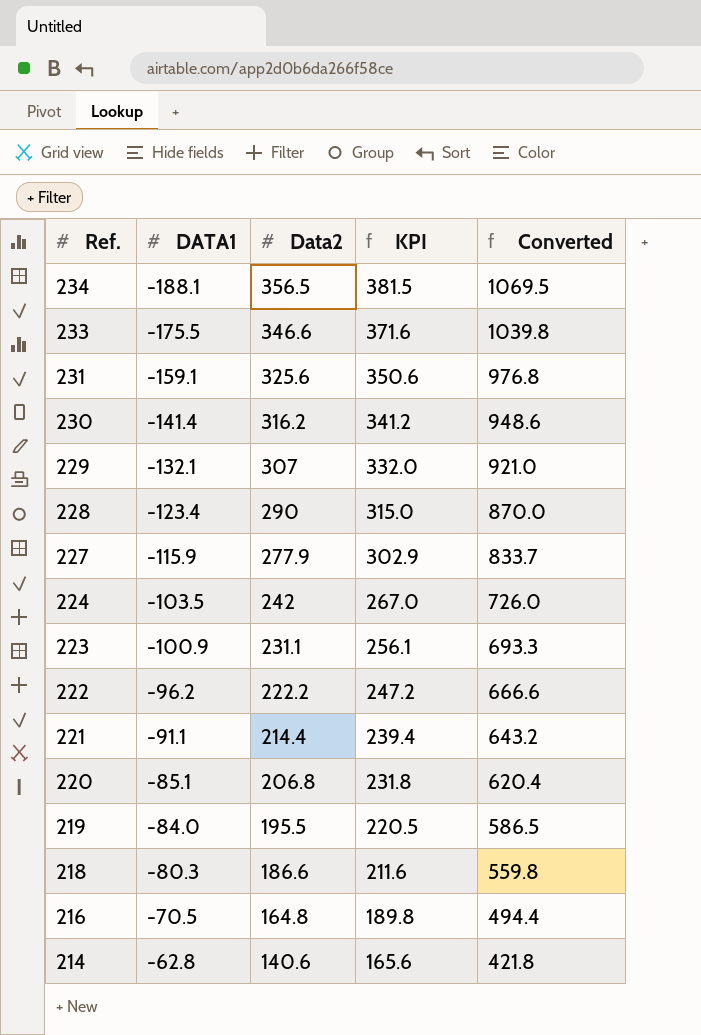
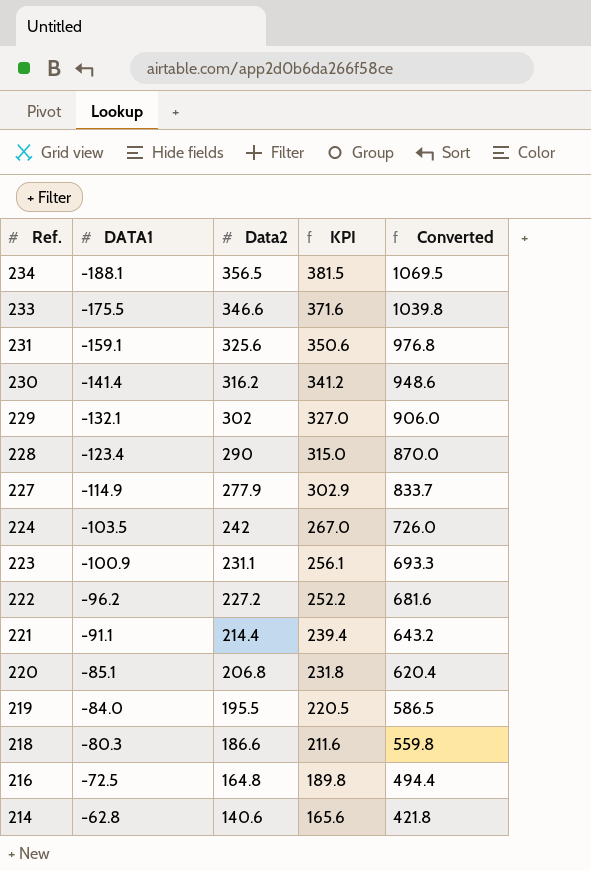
229 | Data2: 307 -> 302
229 | KPI: 332.0 -> 327.0
229 | Converted: 921.0 -> 906.0
227 | DATA1: -115.9 -> -114.9
222 | Data2: 222.2 -> 227.2
222 | KPI: 247.2 -> 252.2
222 | Converted: 666.6 -> 681.6
216 | DATA1: -70.5 -> -72.5

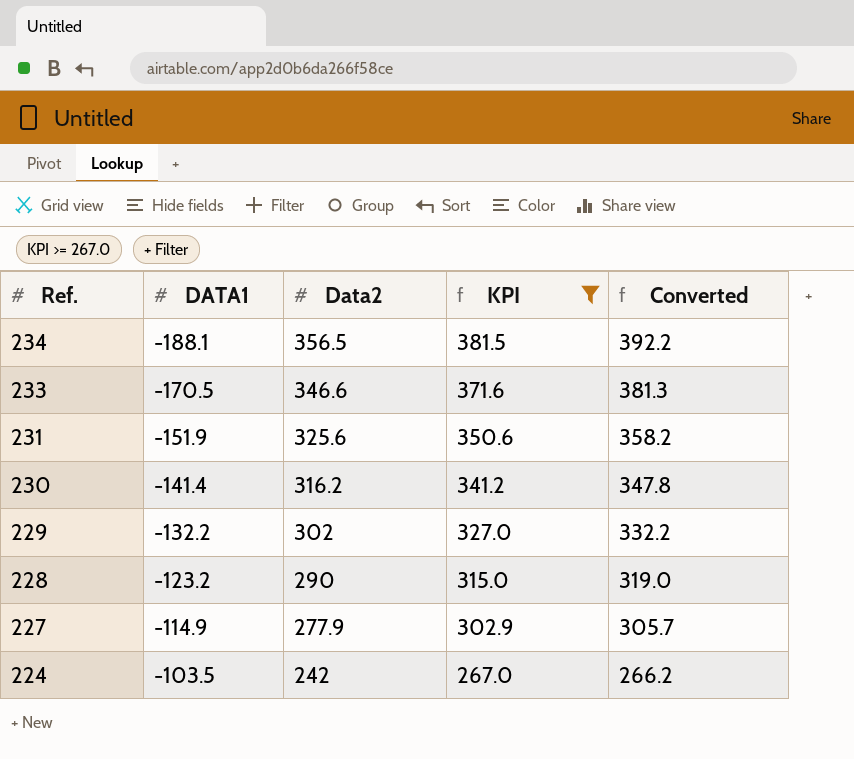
filter: none -> KPI >= 267.0
column Converted | formula: [Data2] * 3 -> [Data2] * 1.1
233 | DATA1: -175.5 -> -170.5
231 | DATA1: -159.1 -> -151.9
229 | DATA1: -132.1 -> -132.2
228 | DATA1: -123.4 -> -123.2

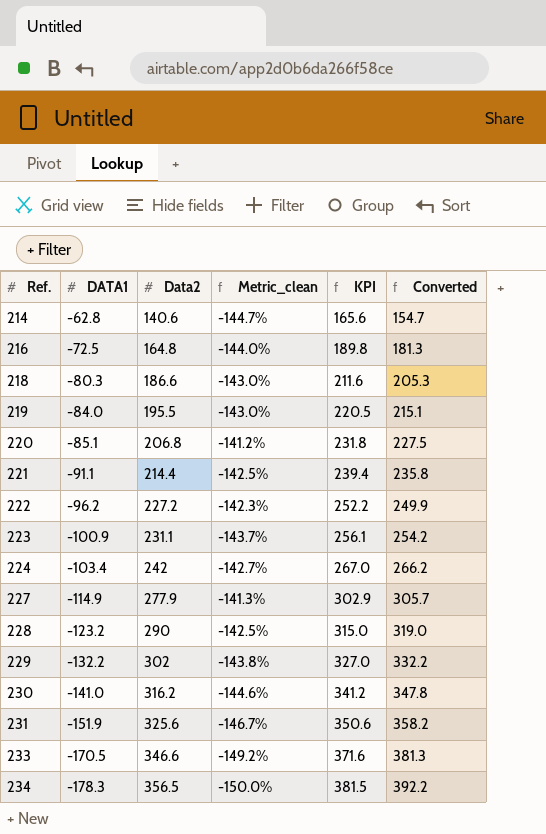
filter: KPI >= 267.0 -> none
row order: Ref. descending -> Ref. ascending
column Metric_clean | formula: none -> ([DATA1] - [Data2]) / [Data2]
224 | DATA1: -103.5 -> -103.4
230 | DATA1: -141.4 -> -141.0
234 | DATA1: -188.1 -> -178.3

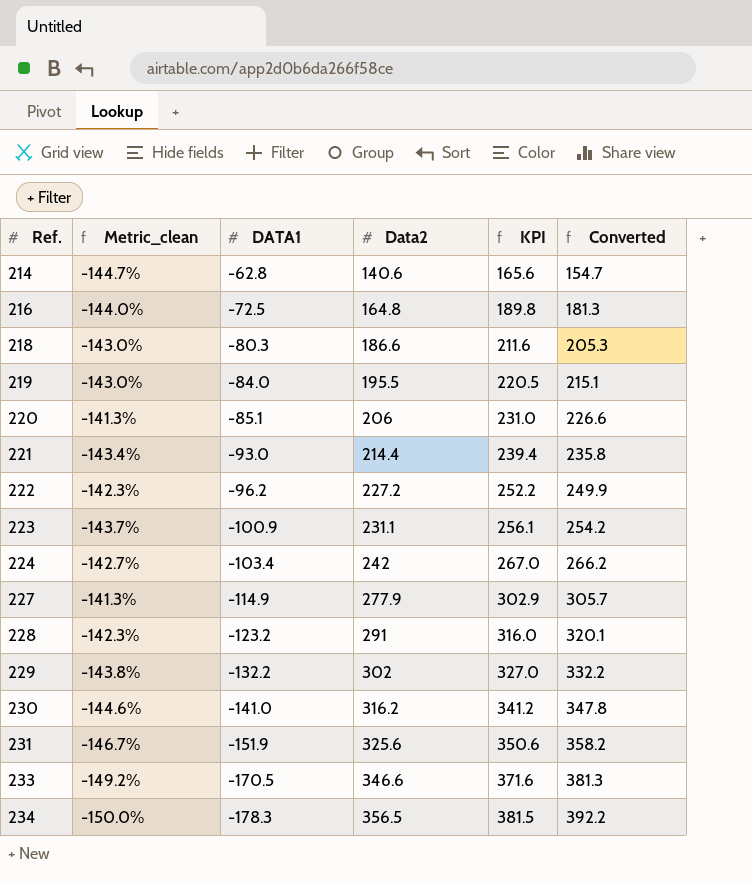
column Metric_clean | position: 4 -> 2
220 | Metric_clean: -141.2% -> -141.3%
220 | Data2: 206.8 -> 206
220 | KPI: 231.8 -> 231.0
220 | Converted: 227.5 -> 226.6
221 | Metric_clean: -142.5% -> -143.4%
221 | DATA1: -91.1 -> -93.0
228 | Metric_clean: -142.5% -> -142.3%
228 | Data2: 290 -> 291
228 | KPI: 315.0 -> 316.0
228 | Converted: 319.0 -> 320.1

